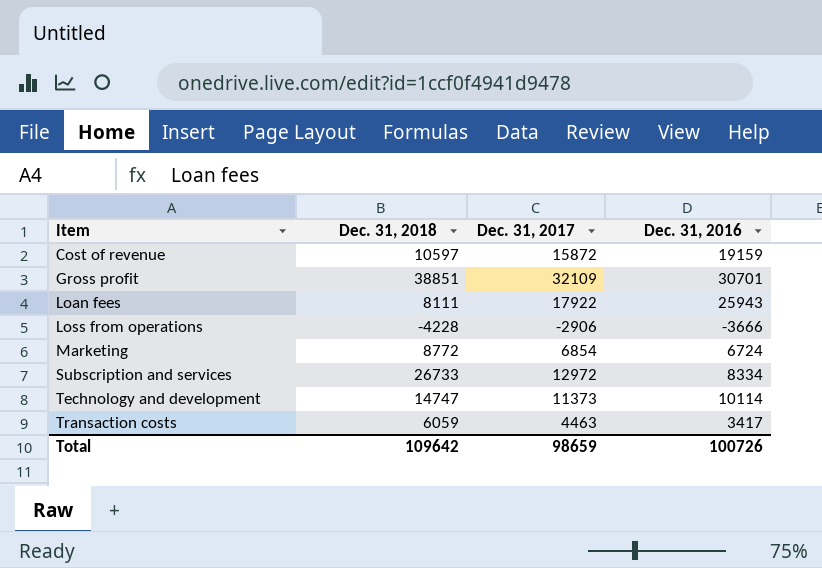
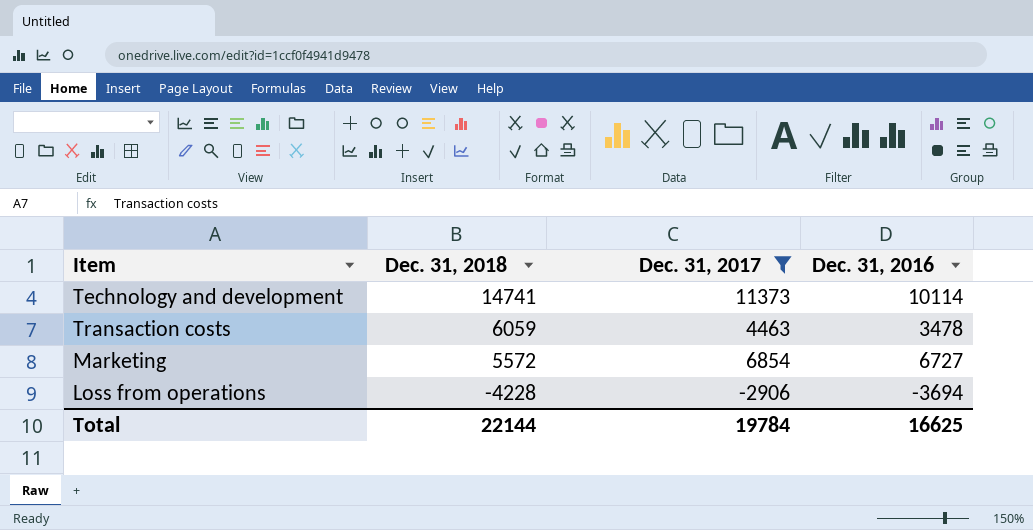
filter: none -> Dec. 31, 2017 <= 11373
row order: Item ascending -> Dec. 31, 2018 descending
Technology and development | Dec. 31, 2018: 14747 -> 14741
Transaction costs | Dec. 31, 2016: 3417 -> 3478
Marketing | Dec. 31, 2018: 8772 -> 5572
Marketing | Dec. 31, 2016: 6724 -> 6727
Loss from operations | Dec. 31, 2016: -3666 -> -3694
Total | Dec. 31, 2018: 109642 -> 22144
Total | Dec. 31, 2017: 98659 -> 19784
Total | Dec. 31, 2016: 100726 -> 16625

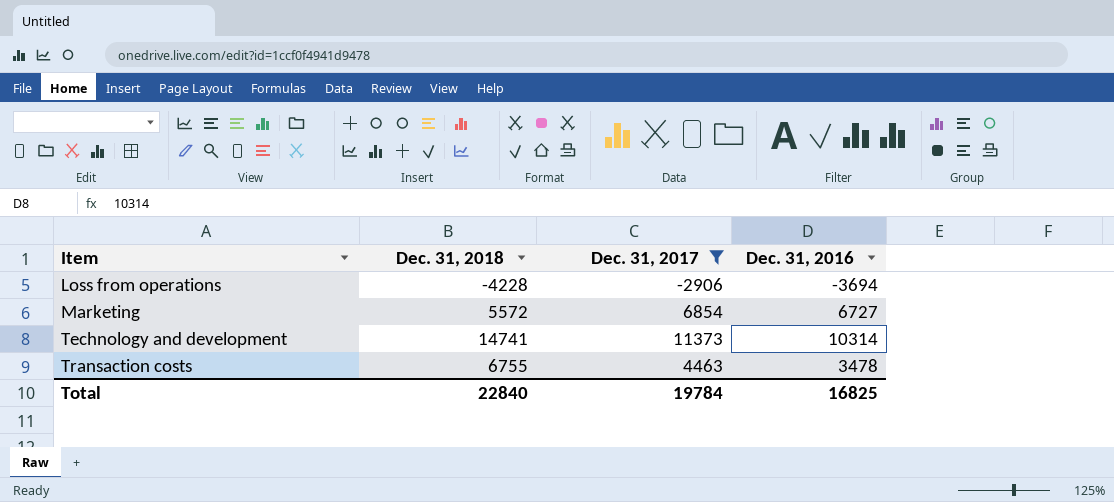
row order: Dec. 31, 2018 descending -> Item ascending
Technology and development | Dec. 31, 2016: 10114 -> 10314
Transaction costs | Dec. 31, 2018: 6059 -> 6755
Total | Dec. 31, 2018: 22144 -> 22840
Total | Dec. 31, 2016: 16625 -> 16825

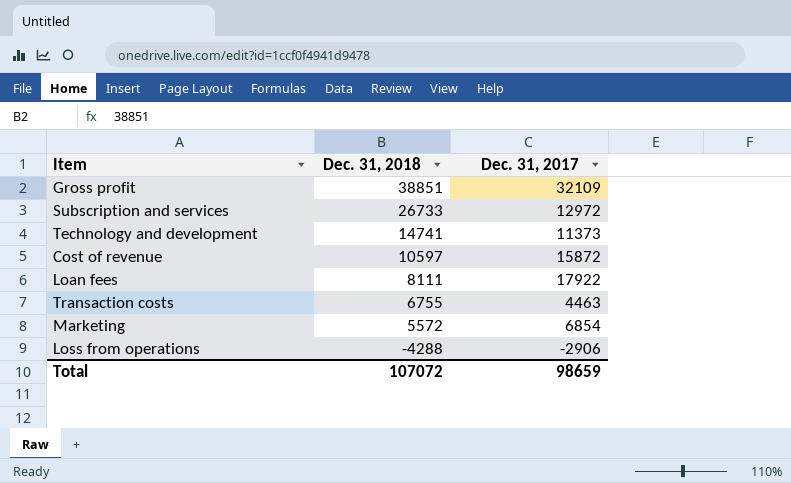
filter: Dec. 31, 2017 <= 11373 -> none
row order: Item ascending -> Dec. 31, 2018 descending
column Dec. 31, 2016 | position: 4 -> none
Loss from operations | Dec. 31, 2018: -4228 -> -4288
Total | Dec. 31, 2018: 22840 -> 107072
Total | Dec. 31, 2017: 19784 -> 98659

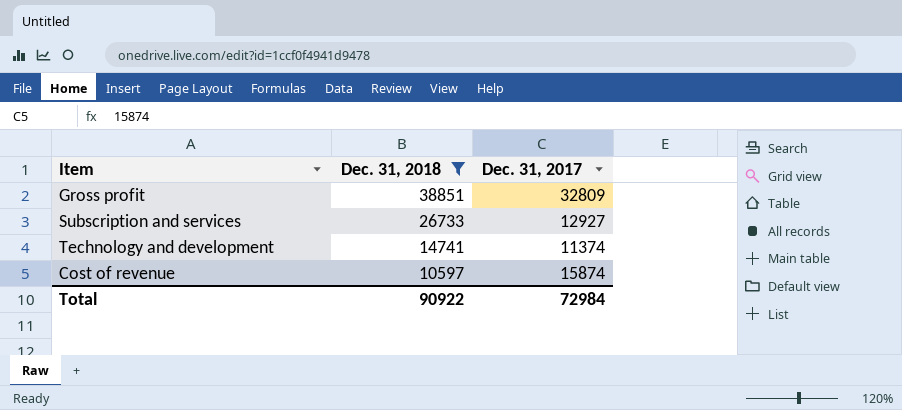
filter: none -> Dec. 31, 2018 >= 10597
Gross profit | Dec. 31, 2017: 32109 -> 32809
Subscription and services | Dec. 31, 2017: 12972 -> 12927
Technology and development | Dec. 31, 2017: 11373 -> 11374
Cost of revenue | Dec. 31, 2017: 15872 -> 15874
Total | Dec. 31, 2018: 107072 -> 90922
Total | Dec. 31, 2017: 98659 -> 72984

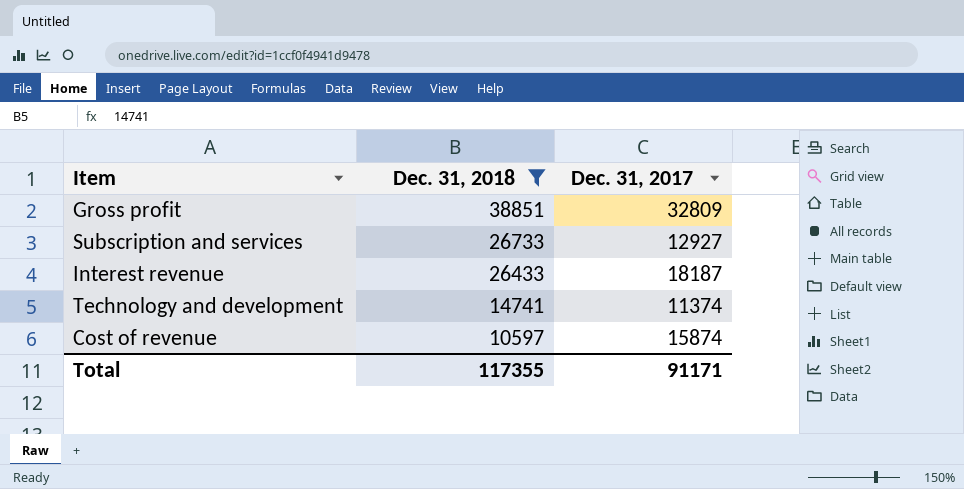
row Interest revenue: none -> 26433 | 18187
Total | Dec. 31, 2018: 90922 -> 117355
Total | Dec. 31, 2017: 72984 -> 91171

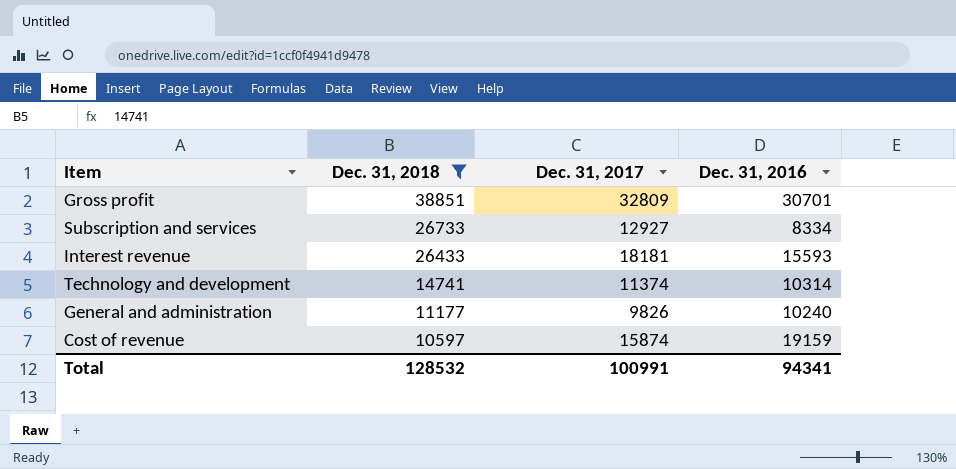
column Dec. 31, 2016 | position: none -> 4
Interest revenue | Dec. 31, 2017: 18187 -> 18181
row General and administration: none -> 11177 | 9826 | 10240
Total | Dec. 31, 2018: 117355 -> 128532
Total | Dec. 31, 2017: 91171 -> 100991

